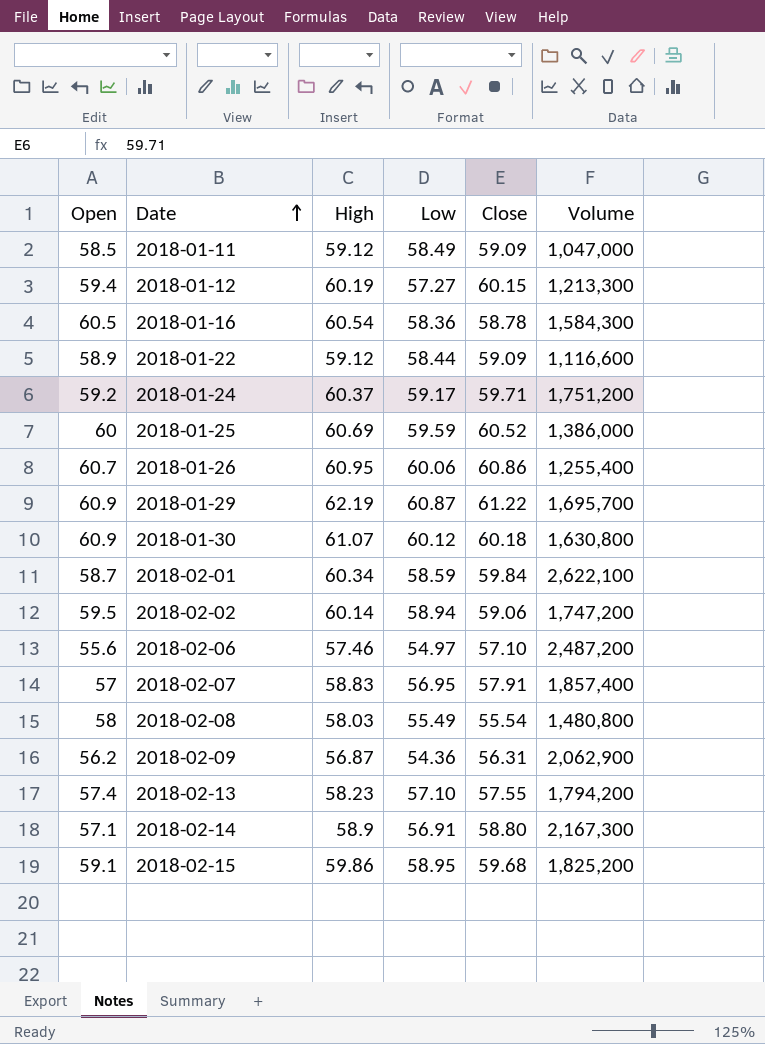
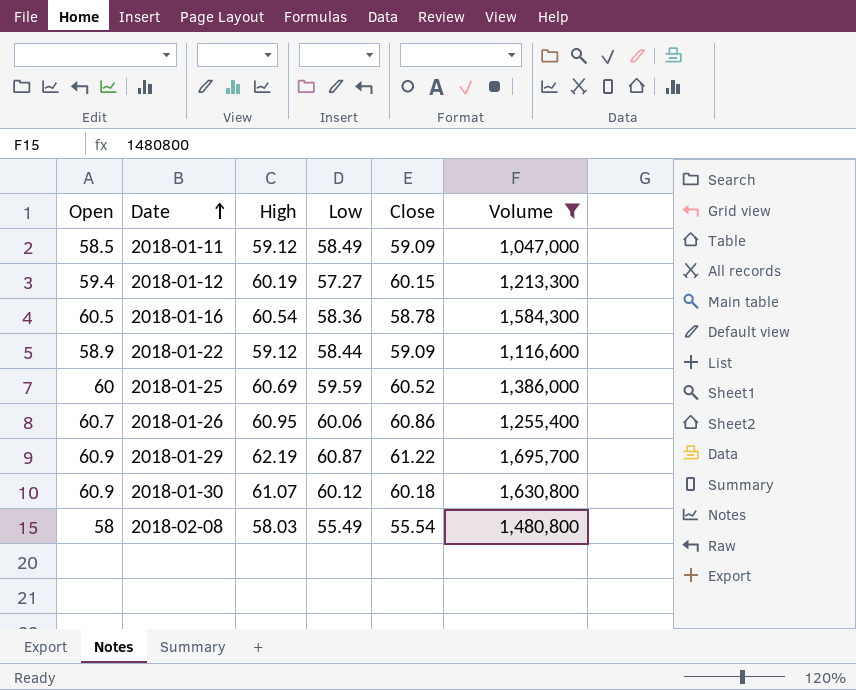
filter: none -> Volume <= 1,695,700

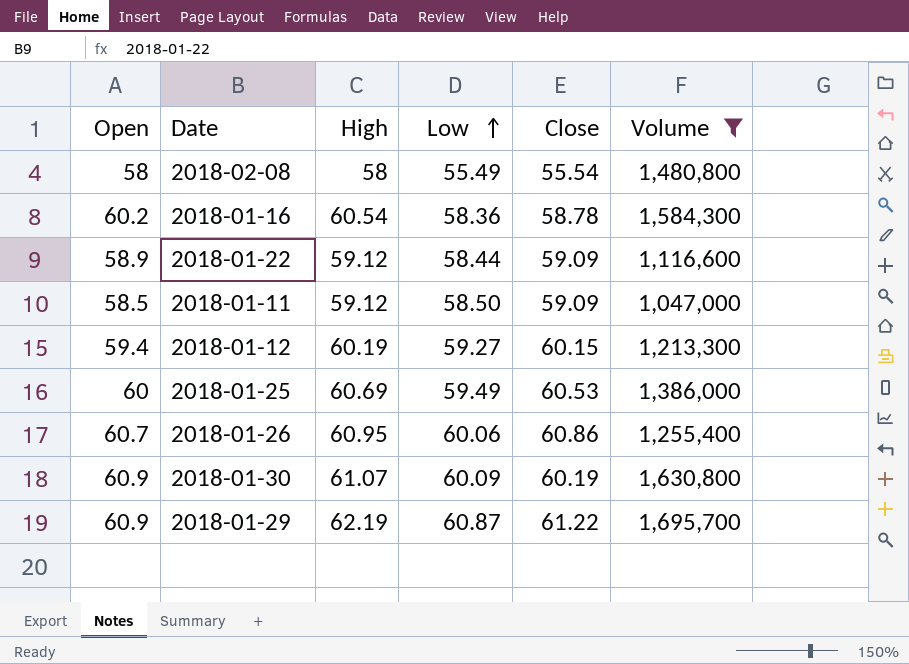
row order: Date ascending -> Low ascending
2018-02-08 | High: 58.03 -> 58
2018-01-16 | Open: 60.5 -> 60.2
2018-01-11 | Low: 58.49 -> 58.50
2018-01-12 | Low: 57.27 -> 59.27
2018-01-25 | Low: 59.59 -> 59.49
2018-01-25 | Close: 60.52 -> 60.53
2018-01-30 | Low: 60.12 -> 60.09
2018-01-30 | Close: 60.18 -> 60.19

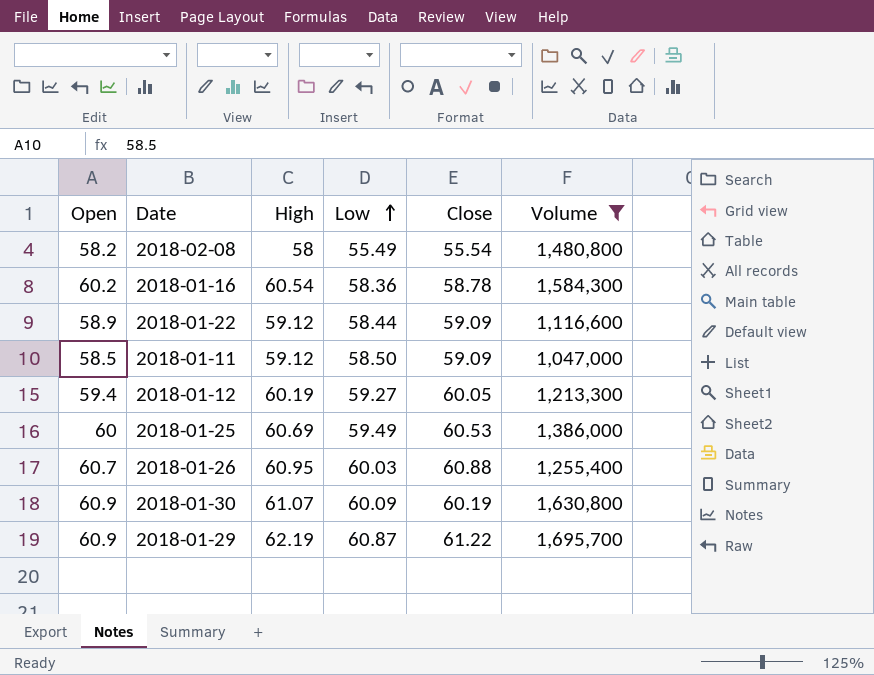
2018-02-08 | Open: 58 -> 58.2
2018-01-12 | Close: 60.15 -> 60.05
2018-01-26 | Low: 60.06 -> 60.03
2018-01-26 | Close: 60.86 -> 60.88

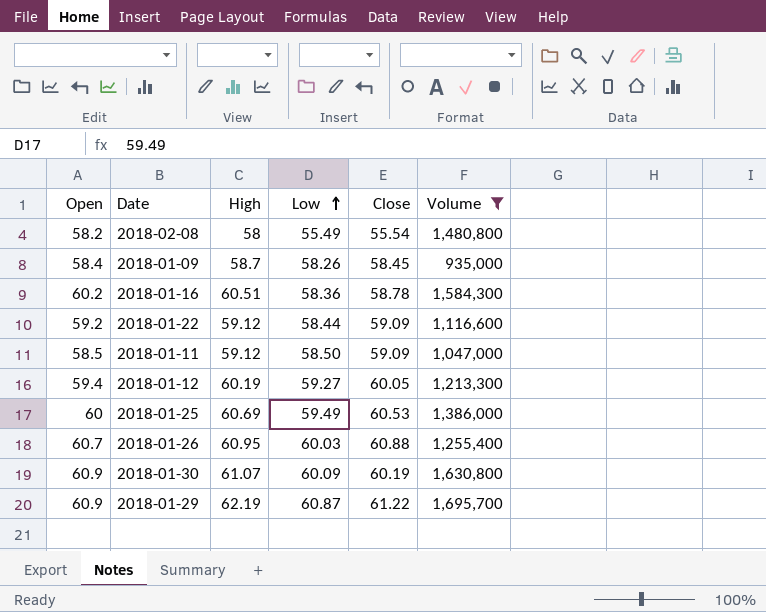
row 2018-01-09: none -> 58.4 | 58.7 | 58.26 | 58.45 | 935,000
2018-01-16 | High: 60.54 -> 60.51
2018-01-22 | Open: 58.9 -> 59.2

